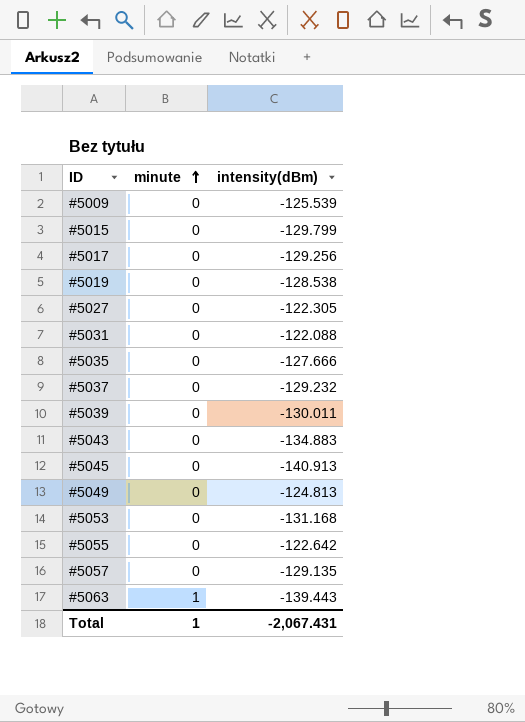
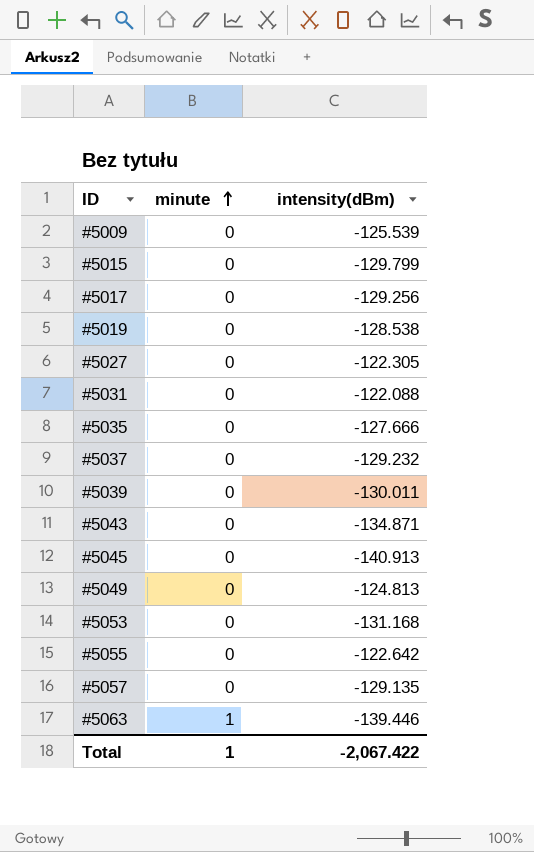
#5043 | intensity(dBm): -134.883 -> -134.871
#5063 | intensity(dBm): -139.443 -> -139.446
Total | intensity(dBm): -2,067.431 -> -2,067.422

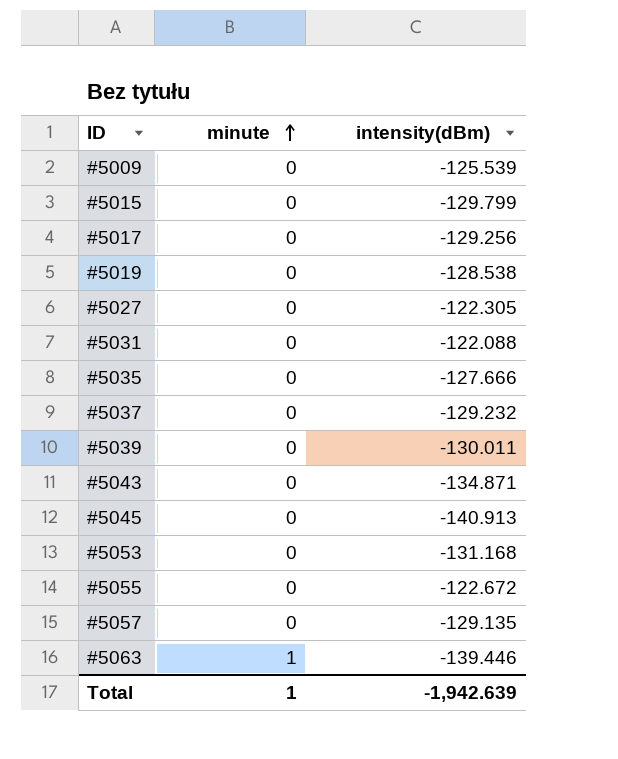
row #5049: 0 | -124.813 -> none
#5055 | intensity(dBm): -122.642 -> -122.672
Total | intensity(dBm): -2,067.422 -> -1,942.639

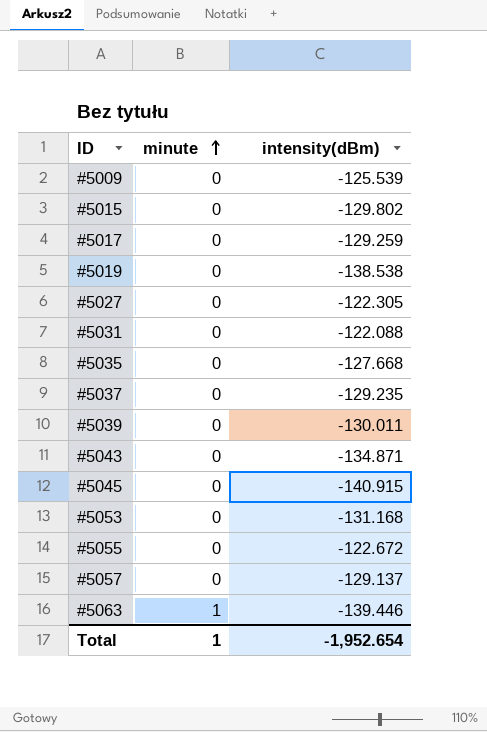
#5015 | intensity(dBm): -129.799 -> -129.802
#5017 | intensity(dBm): -129.256 -> -129.259
#5019 | intensity(dBm): -128.538 -> -138.538
#5035 | intensity(dBm): -127.666 -> -127.668
#5037 | intensity(dBm): -129.232 -> -129.235
#5045 | intensity(dBm): -140.913 -> -140.915
#5057 | intensity(dBm): -129.135 -> -129.137
Total | intensity(dBm): -1,942.639 -> -1,952.654

